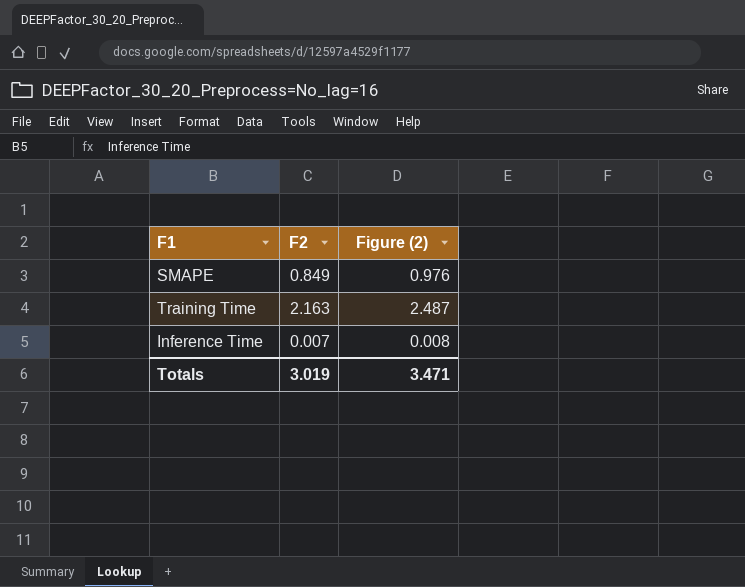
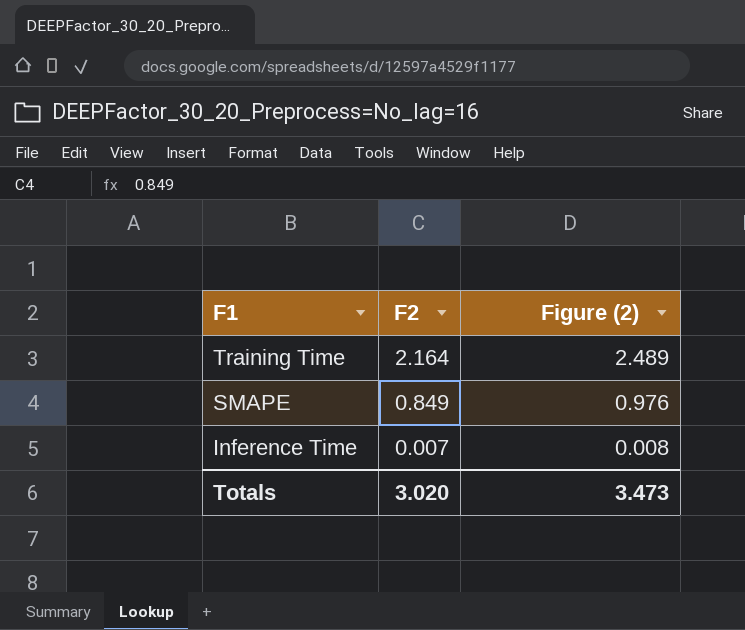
row order: none -> F1 descending
Training Time | F2: 2.163 -> 2.164
Training Time | Figure (2): 2.487 -> 2.489
Totals | F2: 3.019 -> 3.020
Totals | Figure (2): 3.471 -> 3.473

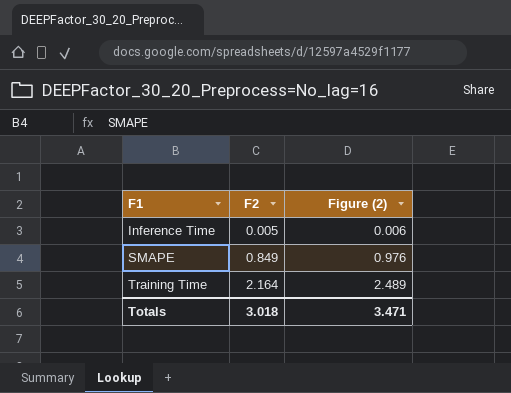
row order: F1 descending -> F1 ascending
Inference Time | F2: 0.007 -> 0.005
Inference Time | Figure (2): 0.008 -> 0.006
Totals | F2: 3.020 -> 3.018
Totals | Figure (2): 3.473 -> 3.471

